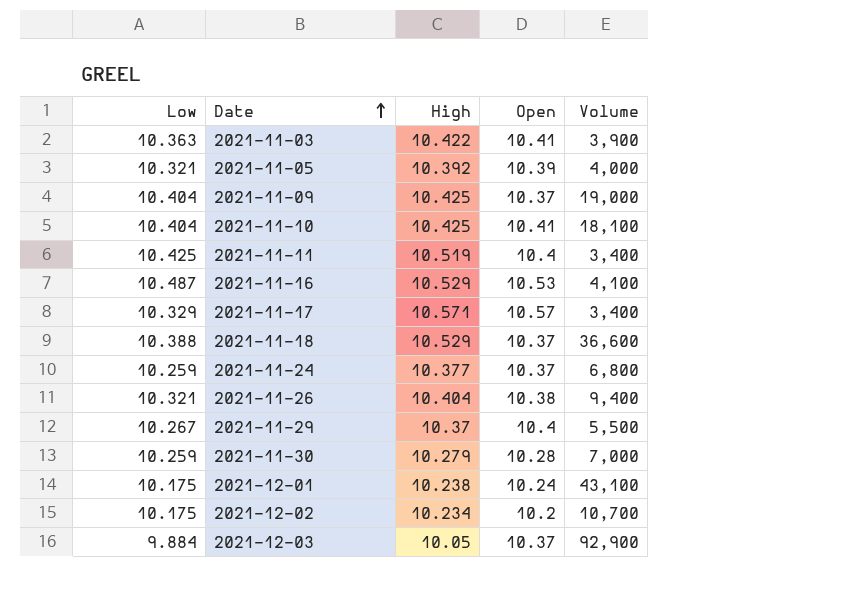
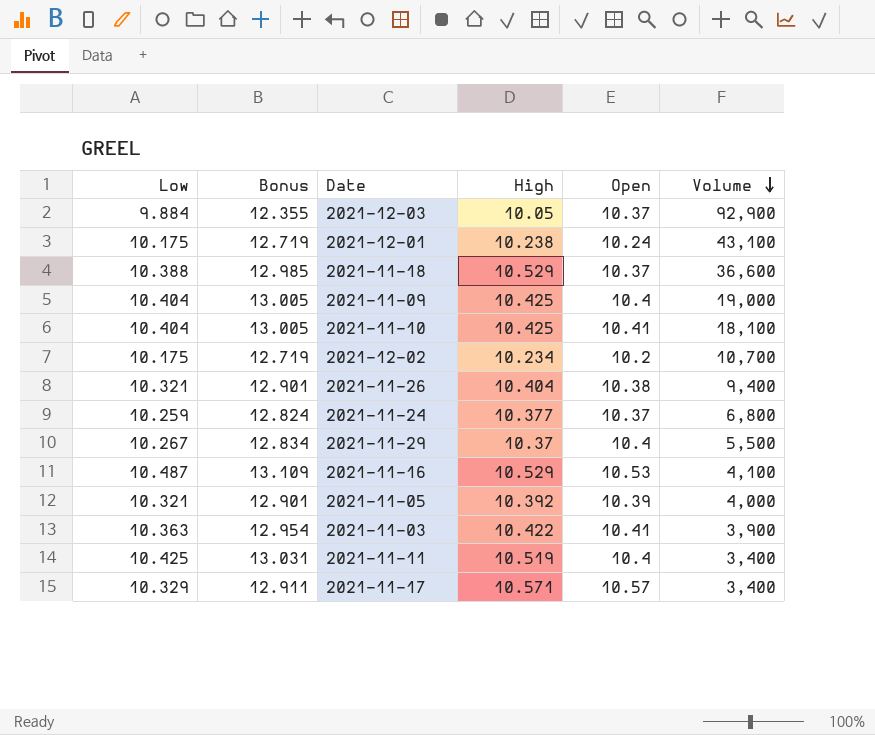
row order: Date ascending -> Volume descending
column Bonus | formula: none -> [Low] * 1.25
row 2021-11-30: 10.259 | 10.279 | 10.28 | 7,000 -> none
2021-11-09 | Open: 10.37 -> 10.4

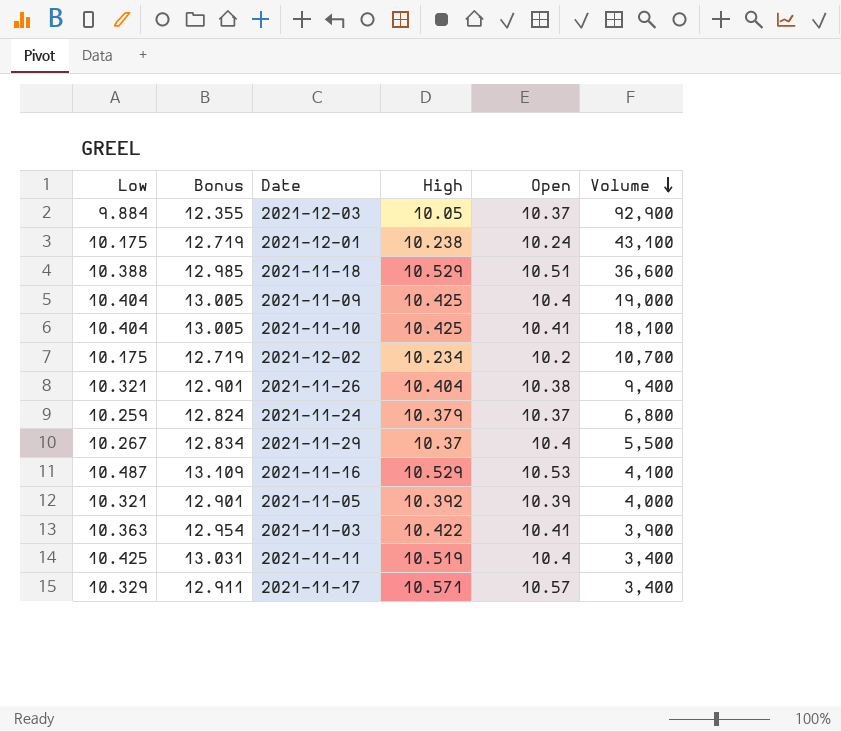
2021-11-18 | Open: 10.37 -> 10.51
2021-11-24 | High: 10.377 -> 10.379

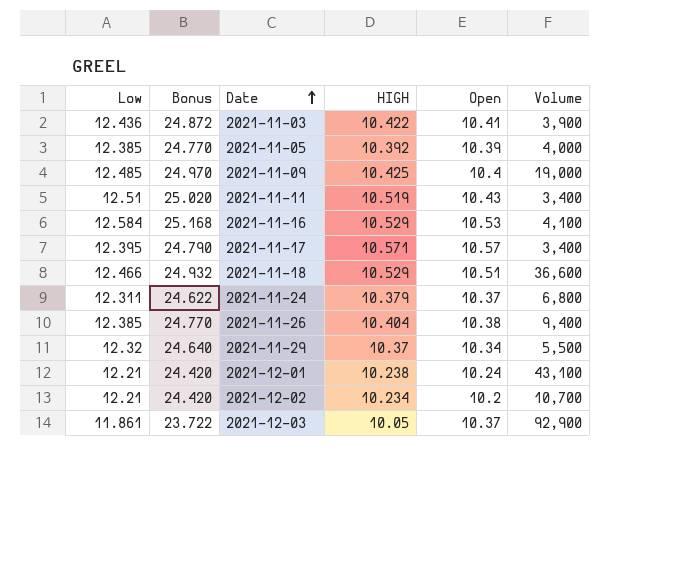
row order: Volume descending -> Date ascending
column Bonus | formula: [Low] * 1.25 -> [Low] * 2
column name: High -> HIGH
row 2021-11-10: 10.404 | 13.005 | 10.425 | 10.41 | 18,100 -> none
2021-11-03 | Low: 10.363 -> 12.436
2021-11-05 | Low: 10.321 -> 12.385
2021-11-09 | Low: 10.404 -> 12.485
2021-11-11 | Low: 10.425 -> 12.51
2021-11-11 | Open: 10.4 -> 10.43
2021-11-16 | Low: 10.487 -> 12.584
2021-11-17 | Low: 10.329 -> 12.395
2021-11-18 | Low: 10.388 -> 12.466
2021-11-24 | Low: 10.259 -> 12.311
2021-11-26 | Low: 10.321 -> 12.385
2021-11-29 | Low: 10.267 -> 12.32
2021-11-29 | Open: 10.4 -> 10.34
2021-12-01 | Low: 10.175 -> 12.21
2021-12-02 | Low: 10.175 -> 12.21
2021-12-03 | Low: 9.884 -> 11.861

